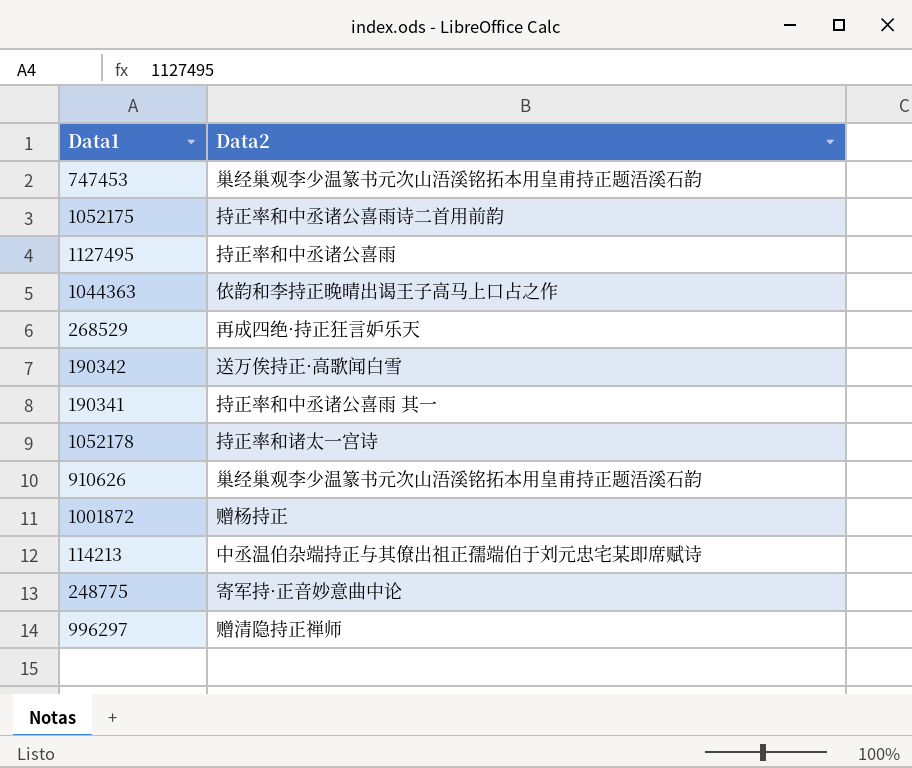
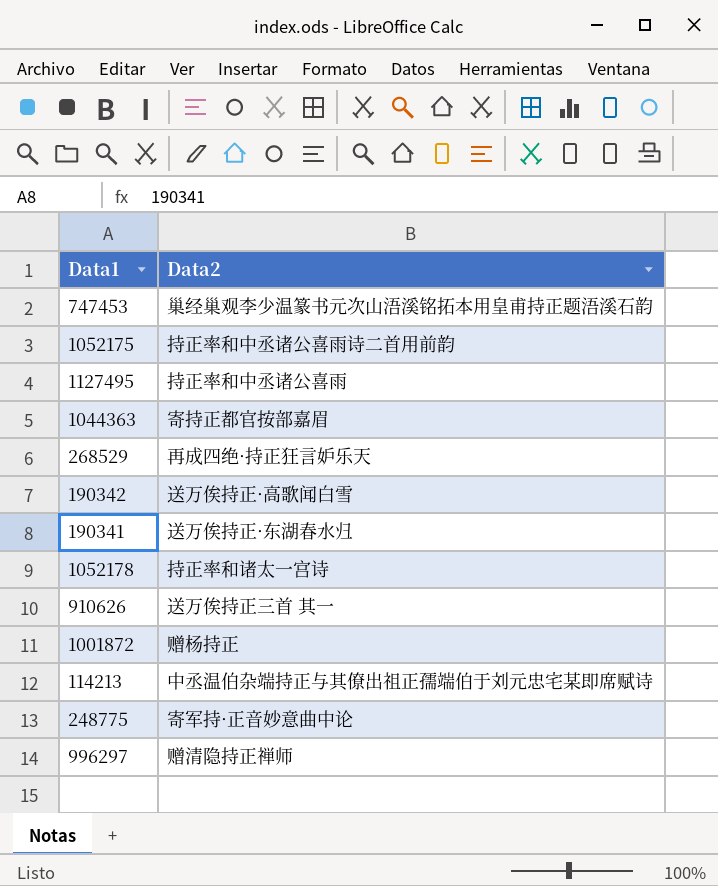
1044363 | Data2: 依韵和李持正晚晴出谒王子高马上口占之作 -> 寄持正都官按部嘉眉
190341 | Data2: 持正率和中丞诸公喜雨 其一 -> 送万俟持正·东湖春水归
910626 | Data2: 巢经巢观李少温篆书元次山浯溪铭拓本用皇甫持正题浯溪石韵 -> 送万俟持正三首 其一

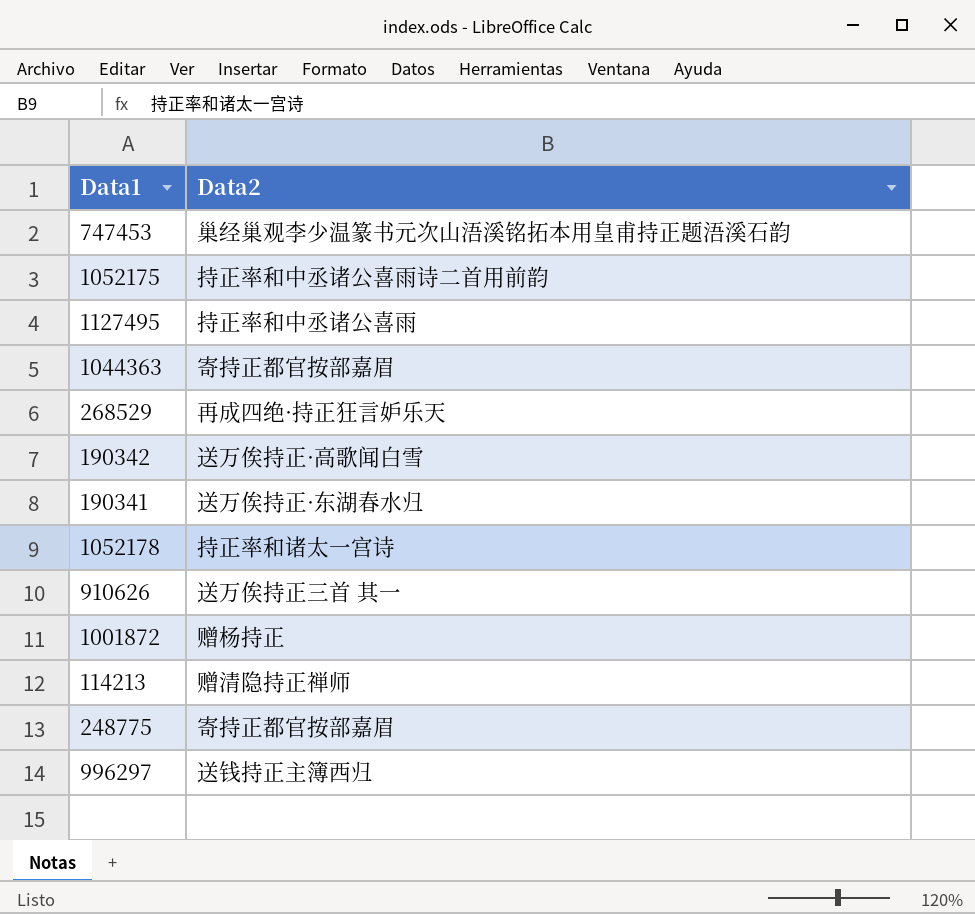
114213 | Data2: 中丞温伯杂端持正与其僚出祖正孺端伯于刘元忠宅某即席赋诗 -> 赠清隐持正禅师
248775 | Data2: 寄军持·正音妙意曲中论 -> 寄持正都官按部嘉眉
996297 | Data2: 赠清隐持正禅师 -> 送钱持正主簿西归

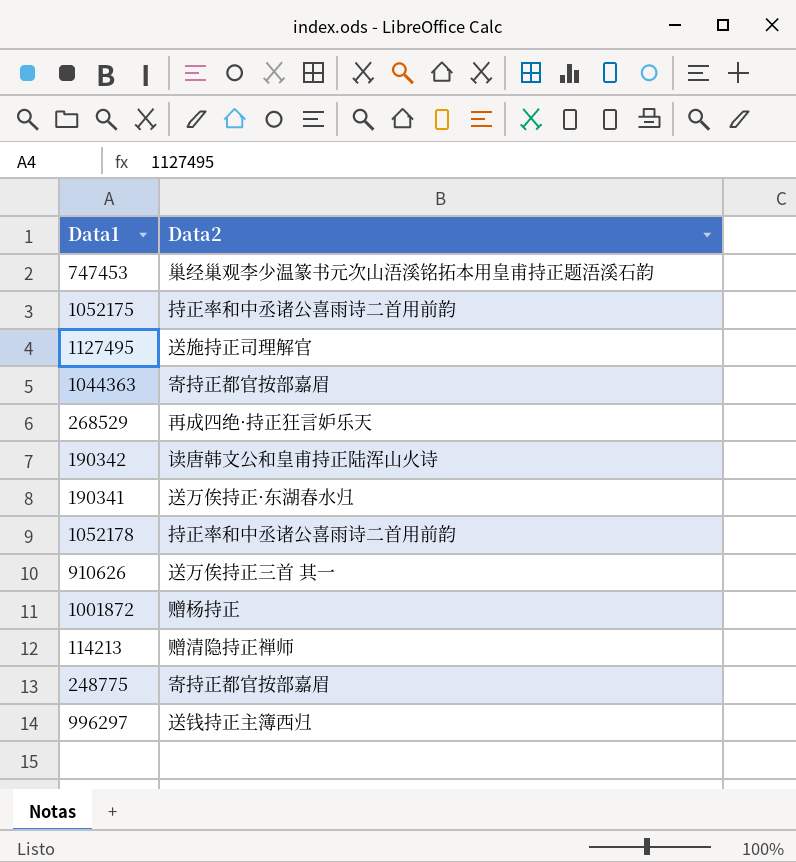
1127495 | Data2: 持正率和中丞诸公喜雨 -> 送施持正司理解官
190342 | Data2: 送万俟持正·高歌闻白雪 -> 读唐韩文公和皇甫持正陆浑山火诗
1052178 | Data2: 持正率和诸太一宫诗 -> 持正率和中丞诸公喜雨诗二首用前韵

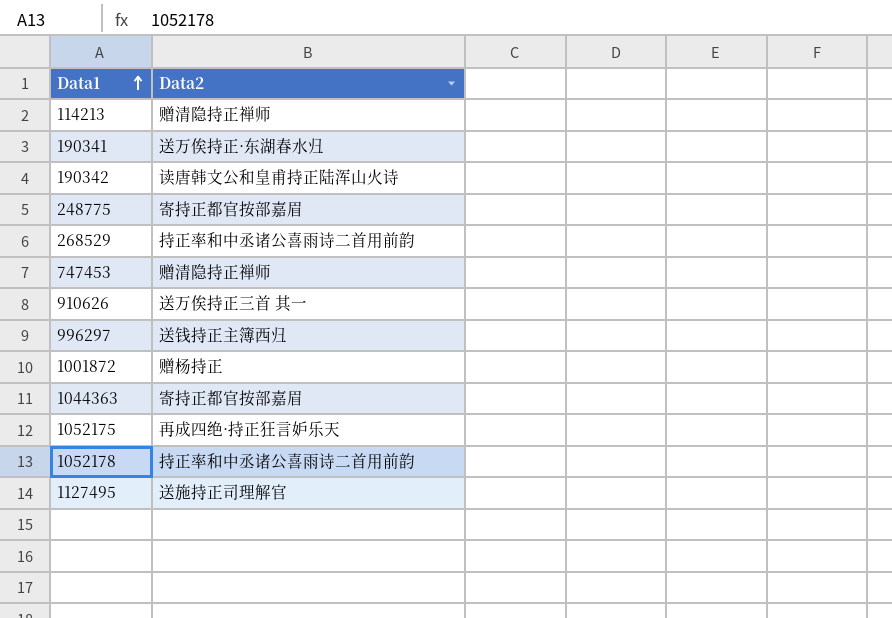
row order: none -> Data1 ascending
268529 | Data2: 再成四绝·持正狂言妒乐天 -> 持正率和中丞诸公喜雨诗二首用前韵
747453 | Data2: 巢经巢观李少温篆书元次山浯溪铭拓本用皇甫持正题浯溪石韵 -> 赠清隐持正禅师
1052175 | Data2: 持正率和中丞诸公喜雨诗二首用前韵 -> 再成四绝·持正狂言妒乐天

